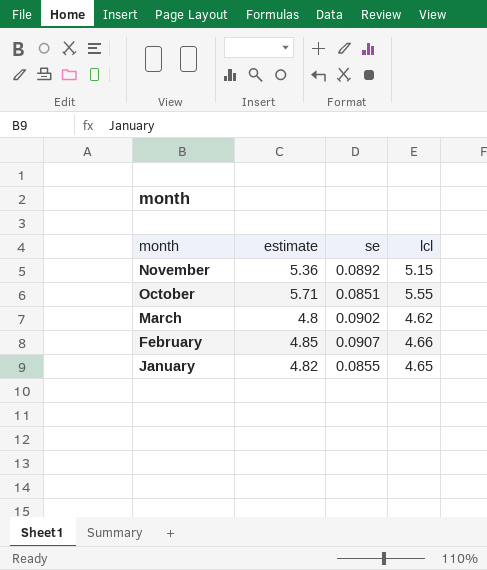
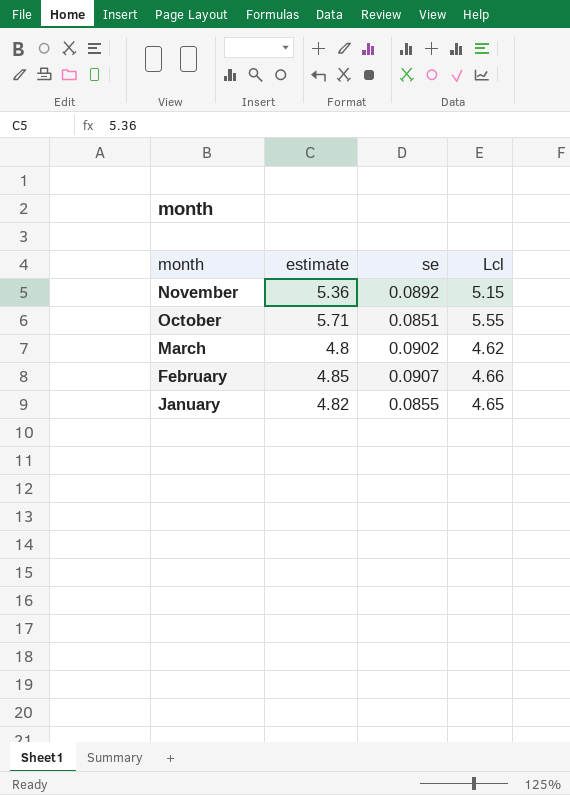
column name: lcl -> Lcl

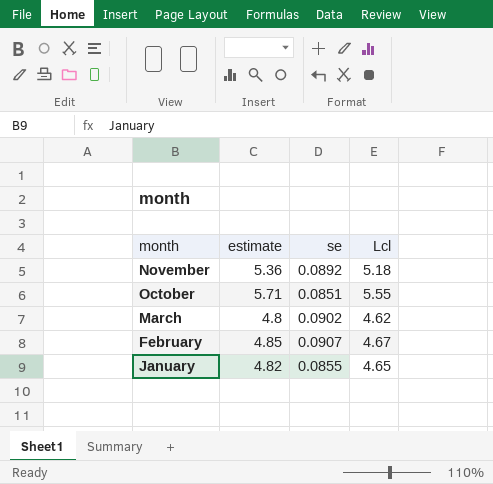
November | Lcl: 5.15 -> 5.18
February | Lcl: 4.66 -> 4.67

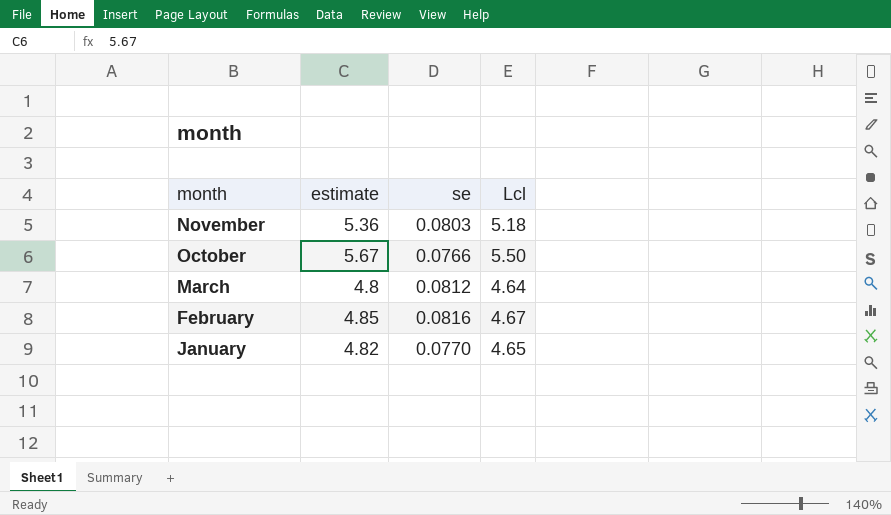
November | se: 0.0892 -> 0.0803
October | estimate: 5.71 -> 5.67
October | se: 0.0851 -> 0.0766
October | Lcl: 5.55 -> 5.50
March | se: 0.0902 -> 0.0812
March | Lcl: 4.62 -> 4.64
February | se: 0.0907 -> 0.0816
January | se: 0.0855 -> 0.0770

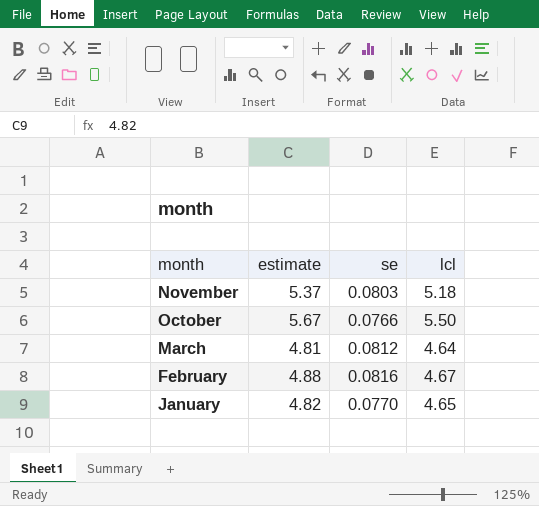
column name: Lcl -> lcl
November | estimate: 5.36 -> 5.37
March | estimate: 4.8 -> 4.81
February | estimate: 4.85 -> 4.88

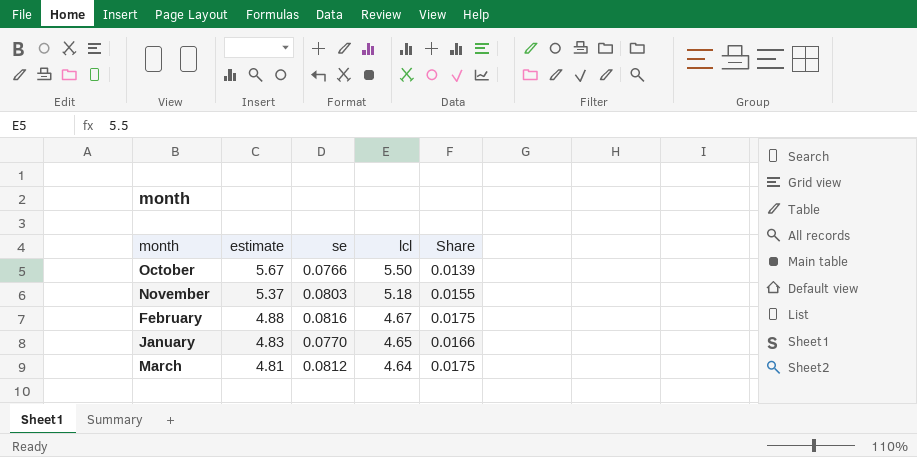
row order: month descending -> estimate descending
column Share | formula: none -> [se] / [lcl]
January | estimate: 4.82 -> 4.83

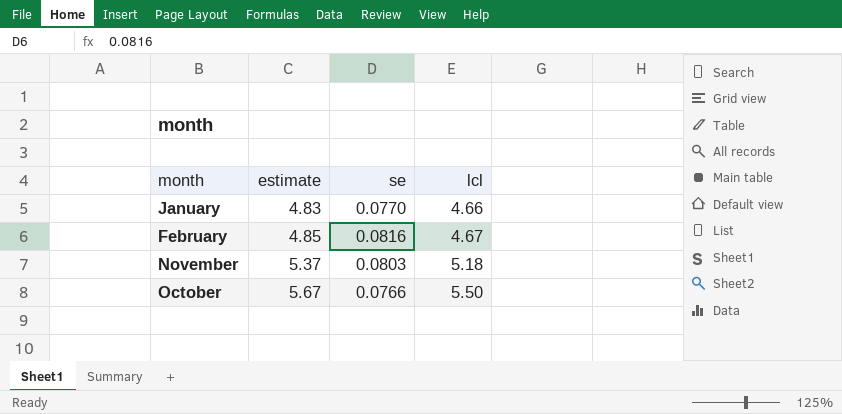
row order: estimate descending -> estimate ascending
column Share | formula: [se] / [lcl] -> none
row March: 4.81 | 0.0812 | 4.64 | 0.0175 -> none
January | lcl: 4.65 -> 4.66
February | estimate: 4.88 -> 4.85

